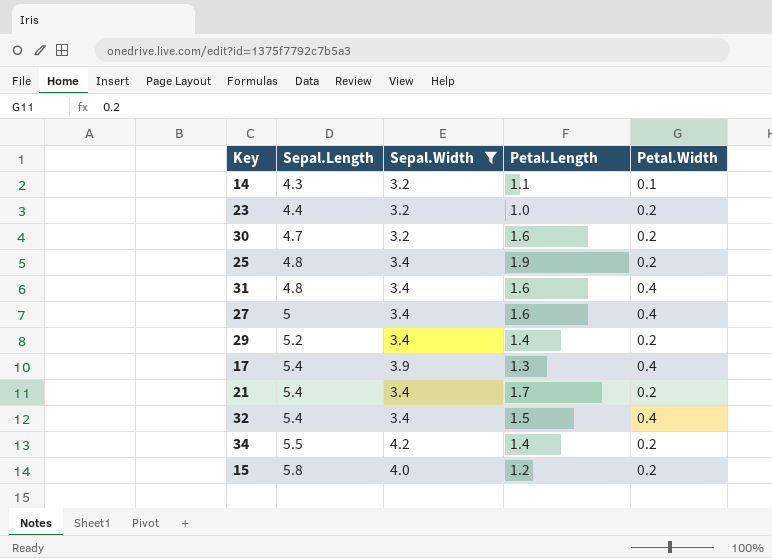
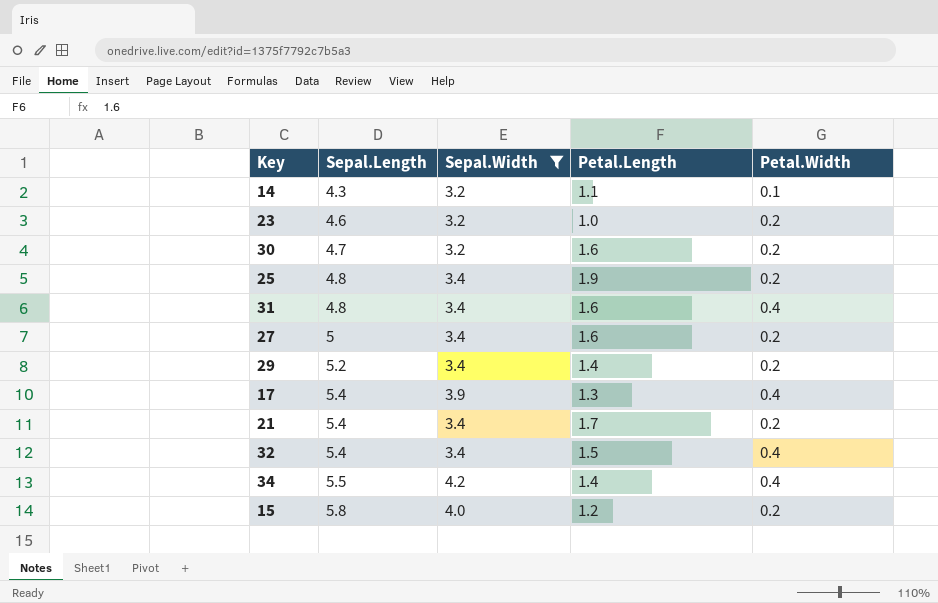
23 | Sepal.Length: 4.4 -> 4.6
27 | Petal.Width: 0.4 -> 0.2
34 | Petal.Width: 0.2 -> 0.4

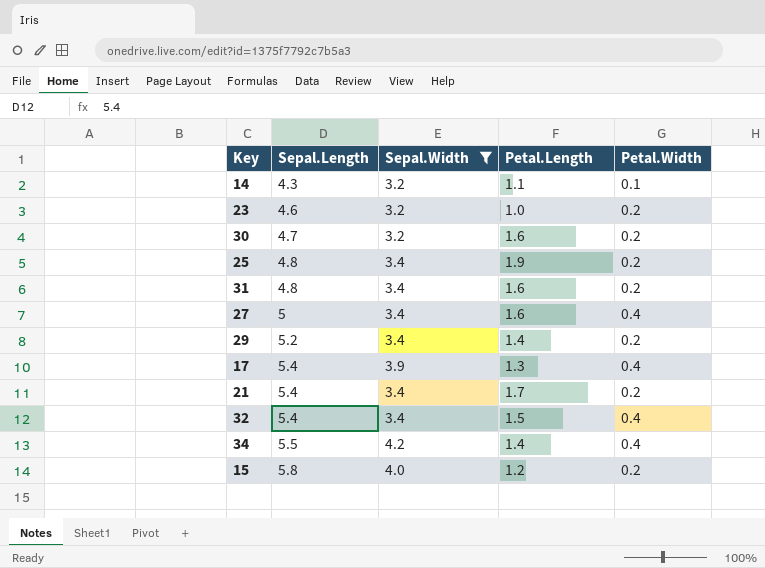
31 | Petal.Width: 0.4 -> 0.2
27 | Petal.Width: 0.2 -> 0.4

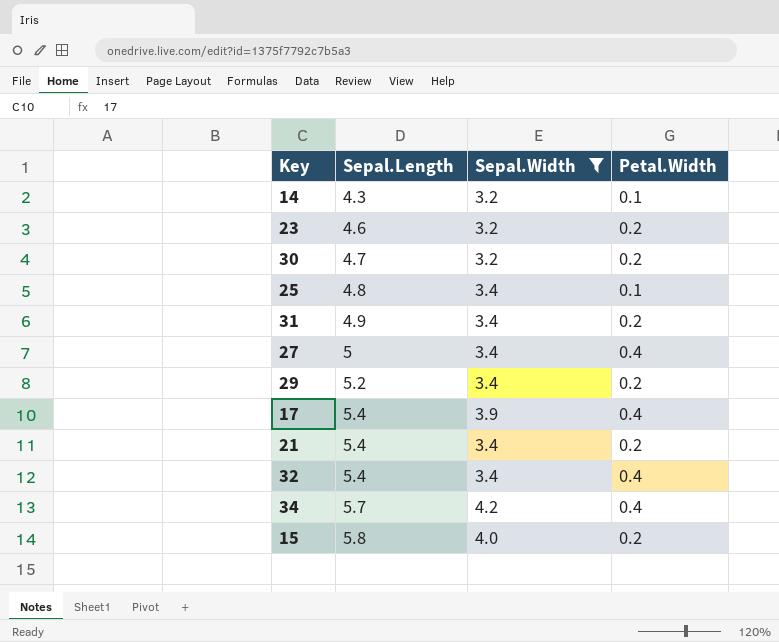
column Petal.Length | position: 4 -> none
25 | Petal.Width: 0.2 -> 0.1
31 | Sepal.Length: 4.8 -> 4.9
34 | Sepal.Length: 5.5 -> 5.7

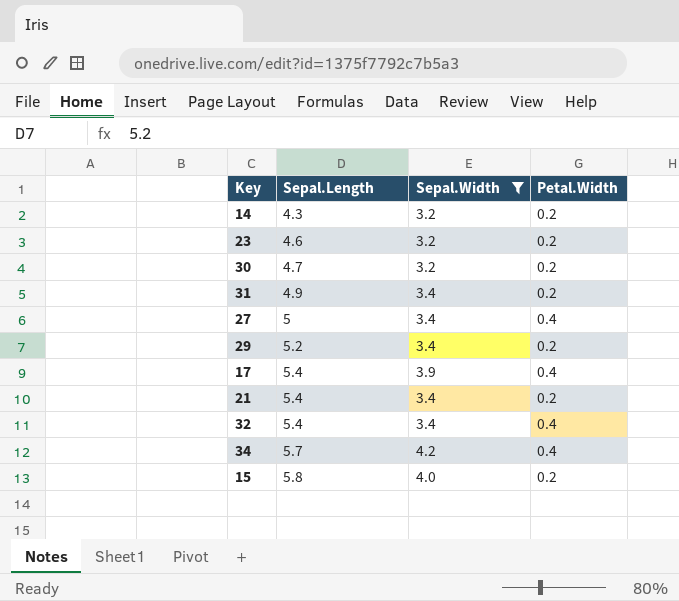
row 25: 4.8 | 3.4 | 0.1 -> none
14 | Petal.Width: 0.1 -> 0.2

